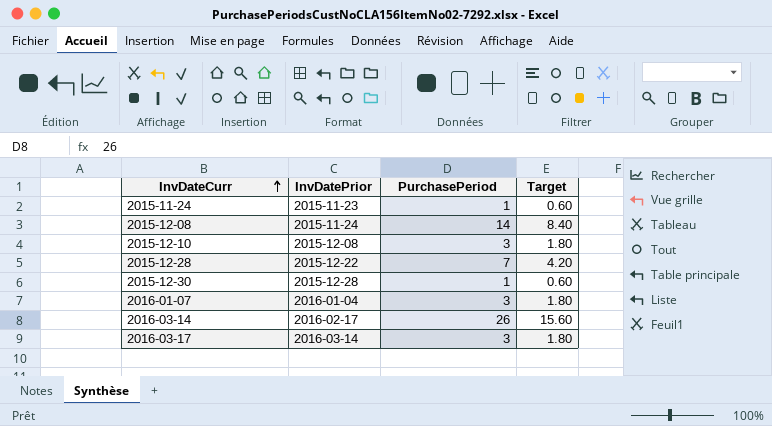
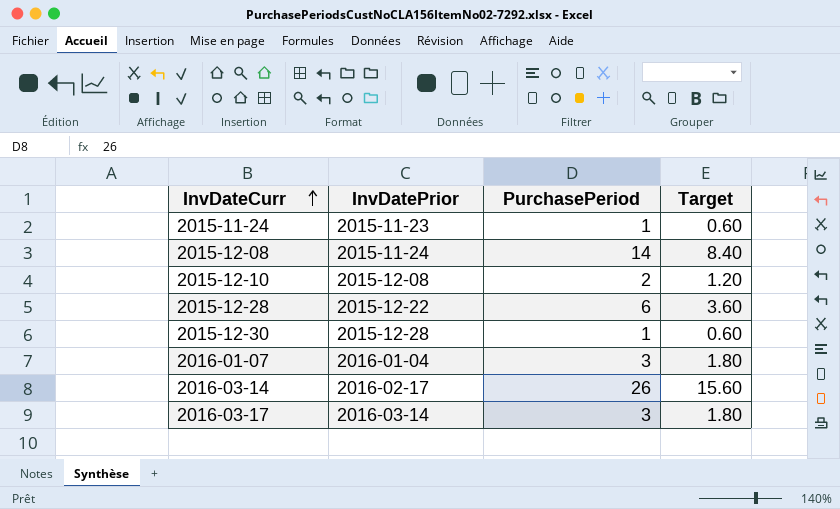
2015-12-10 | PurchasePeriod: 3 -> 2
2015-12-10 | Target: 1.80 -> 1.20
2015-12-28 | PurchasePeriod: 7 -> 6
2015-12-28 | Target: 4.20 -> 3.60

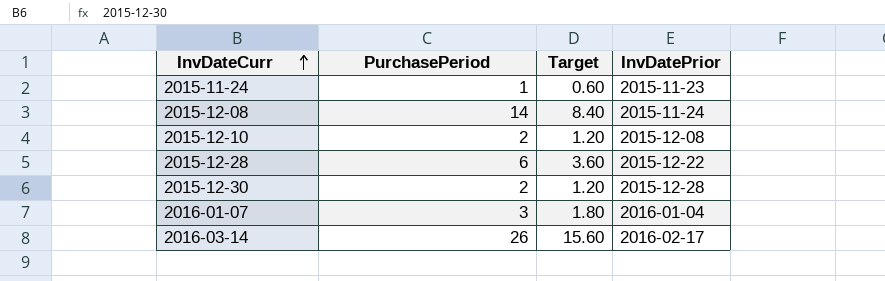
column InvDatePrior | position: 2 -> 4
row 2016-03-17: 2016-03-14 | 3 | 1.80 -> none
2015-12-30 | PurchasePeriod: 1 -> 2
2015-12-30 | Target: 0.60 -> 1.20

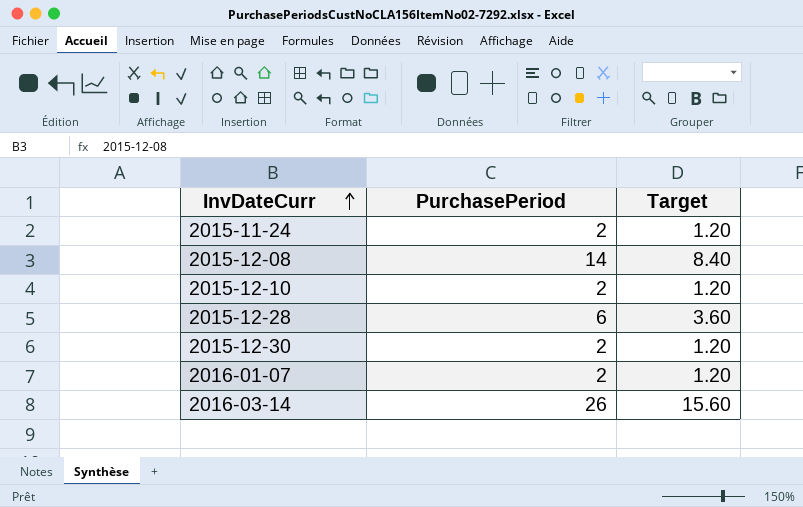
column InvDatePrior | position: 4 -> none
2015-11-24 | PurchasePeriod: 1 -> 2
2015-11-24 | Target: 0.60 -> 1.20
2016-01-07 | PurchasePeriod: 3 -> 2
2016-01-07 | Target: 1.80 -> 1.20

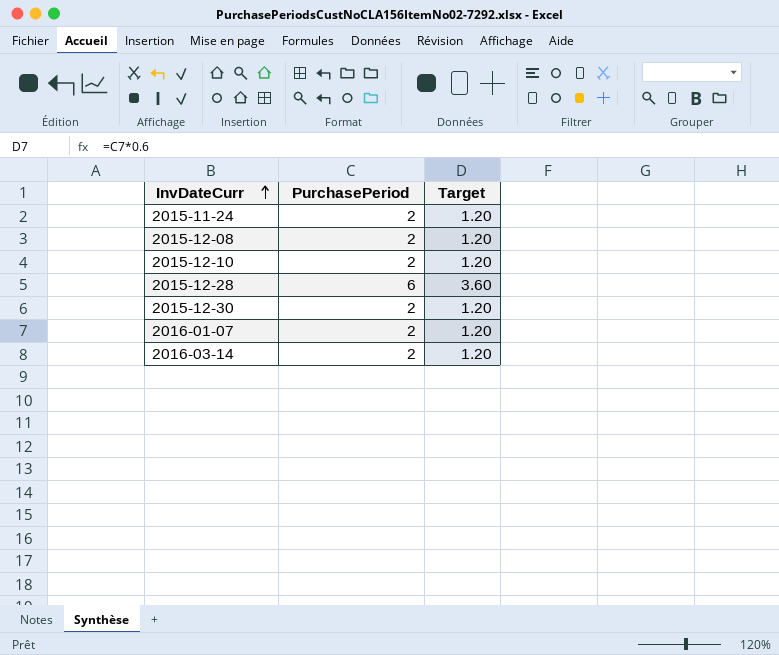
2015-12-08 | PurchasePeriod: 14 -> 2
2015-12-08 | Target: 8.40 -> 1.20
2016-03-14 | PurchasePeriod: 26 -> 2
2016-03-14 | Target: 15.60 -> 1.20

